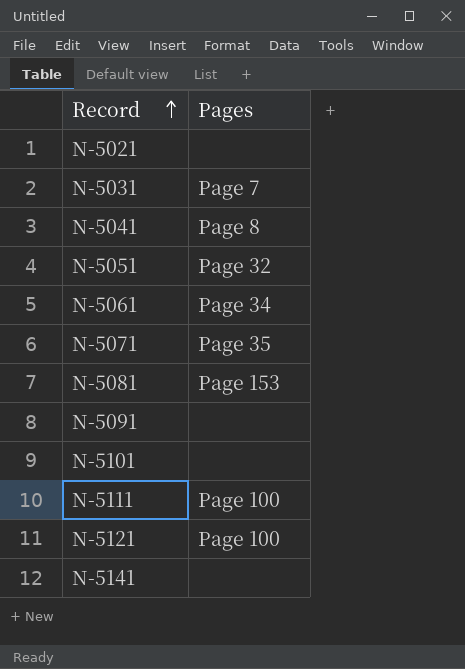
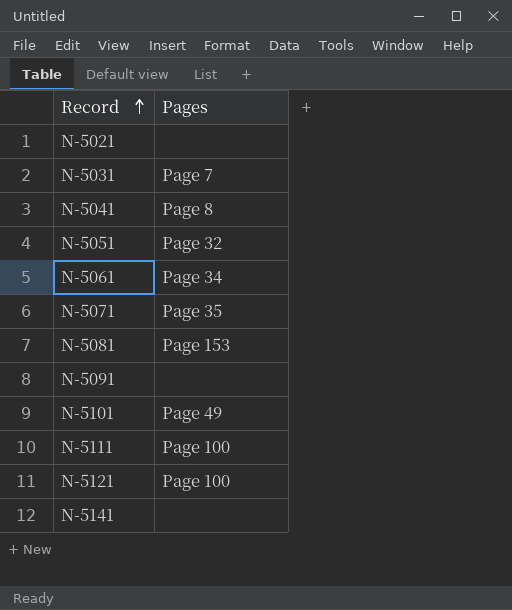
N-5101 | Pages: none -> Page 49

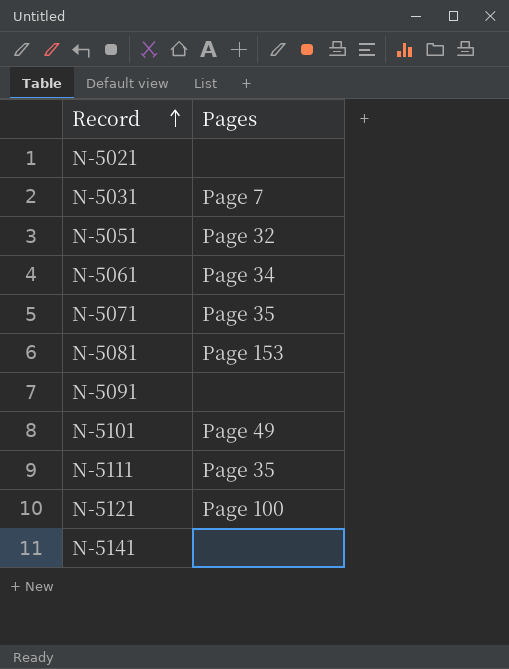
row N-5041: Page 8 -> none
N-5111 | Pages: Page 100 -> Page 35

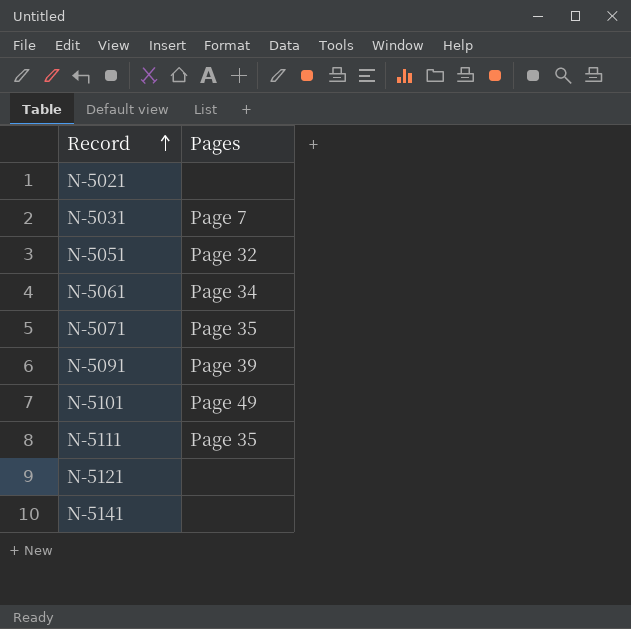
row N-5081: Page 153 -> none
N-5091 | Pages: none -> Page 39
N-5121 | Pages: Page 100 -> none

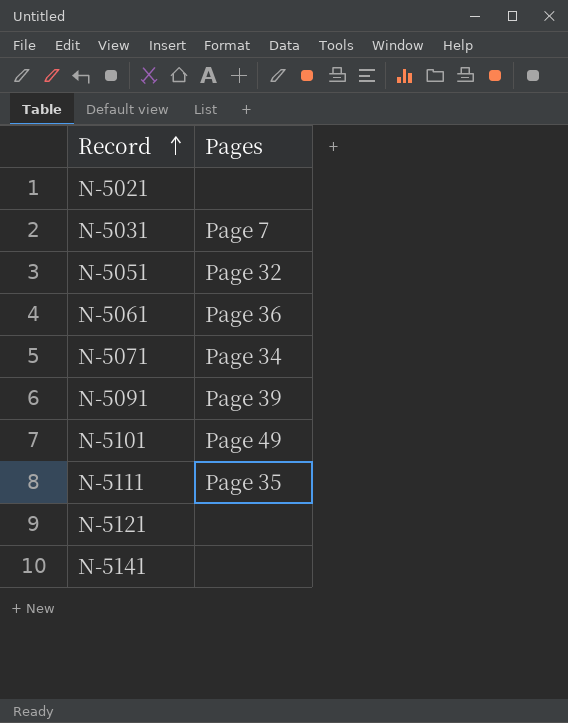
N-5061 | Pages: Page 34 -> Page 36
N-5071 | Pages: Page 35 -> Page 34

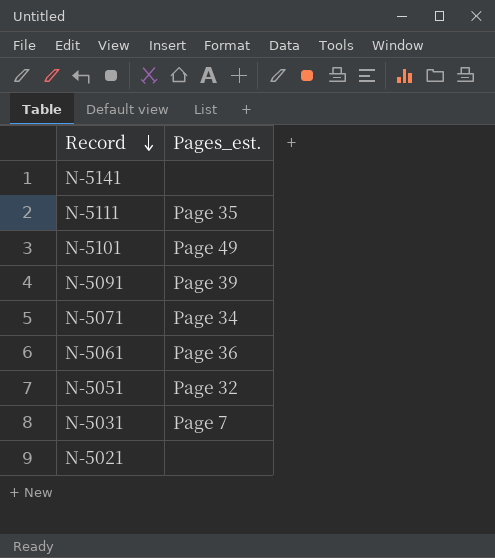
row order: Record ascending -> Record descending
column name: Pages -> Pages_est.
row N-5121: none -> none

